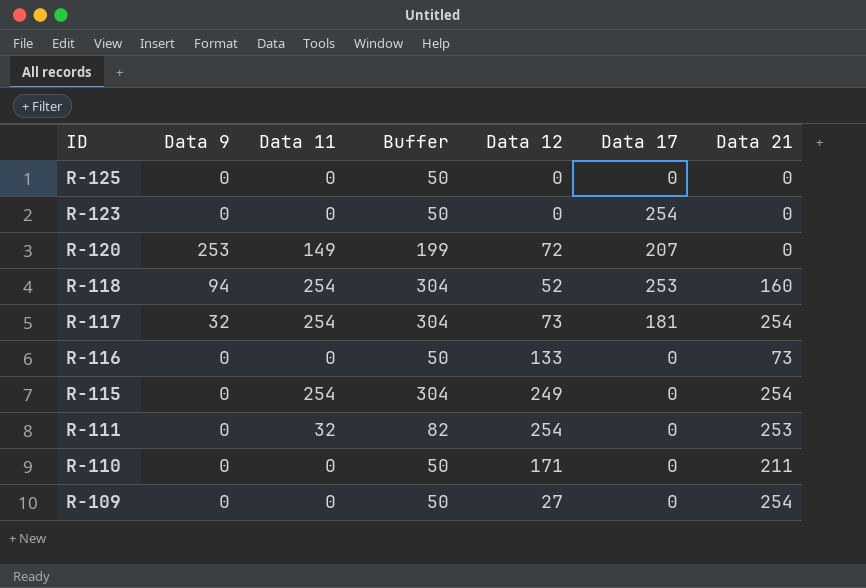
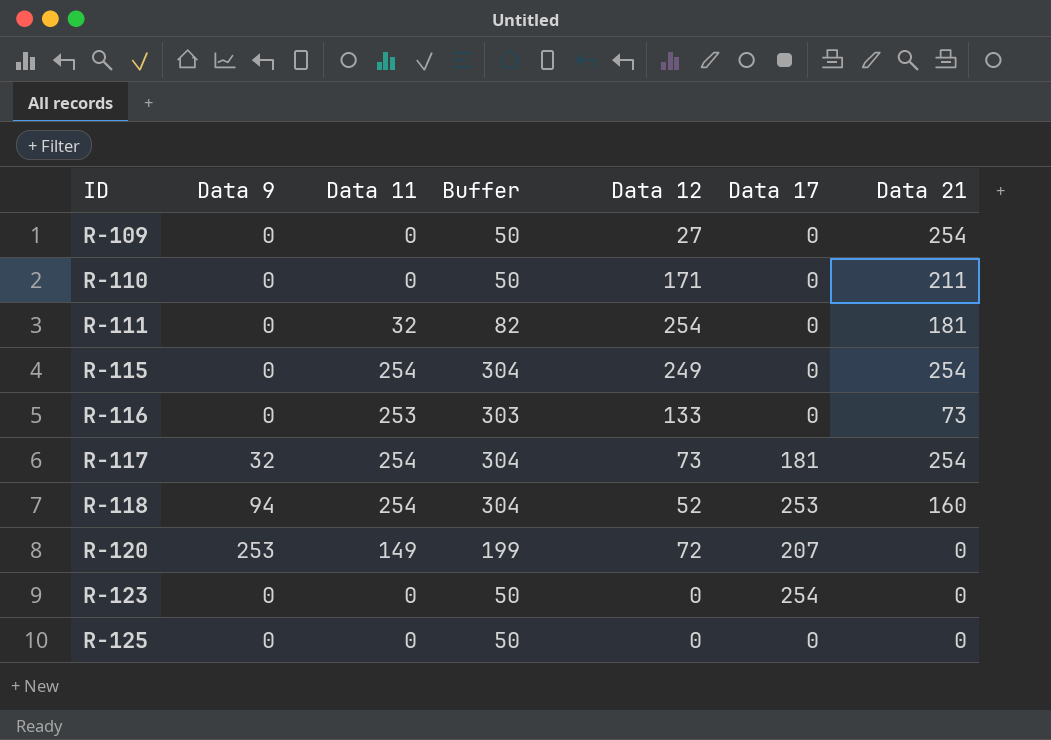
row order: ID descending -> ID ascending
R-111 | Data 21: 253 -> 181
R-116 | Data 11: 0 -> 253
R-116 | Buffer: 50 -> 303

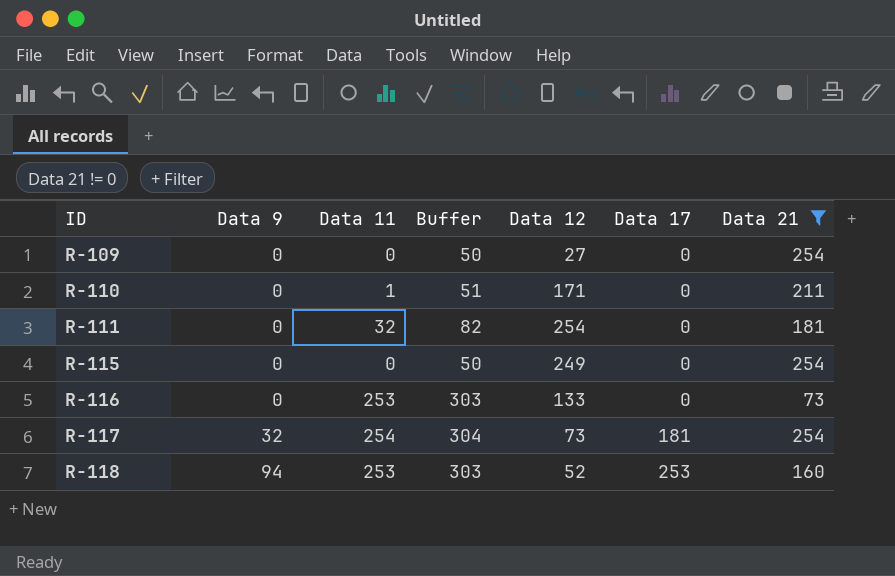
filter: none -> Data 21 != 0
R-110 | Data 11: 0 -> 1
R-110 | Buffer: 50 -> 51
R-115 | Data 11: 254 -> 0
R-115 | Buffer: 304 -> 50
R-118 | Data 11: 254 -> 253
R-118 | Buffer: 304 -> 303

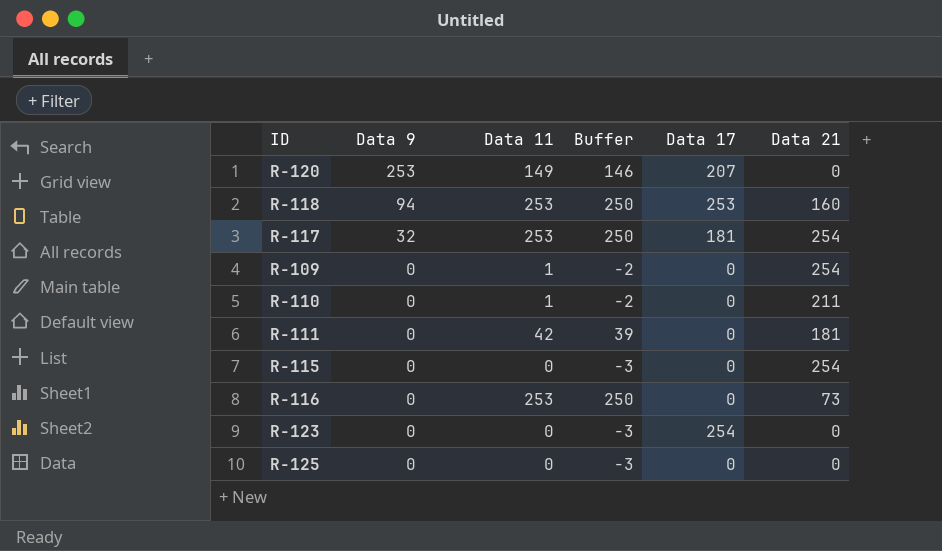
filter: Data 21 != 0 -> none
row order: ID ascending -> Data 9 descending
column Data 12 | position: 5 -> none
column Buffer | formula: [Data 11] + 50 -> [Data 11] - 3
R-117 | Data 11: 254 -> 253
R-109 | Data 11: 0 -> 1
R-111 | Data 11: 32 -> 42

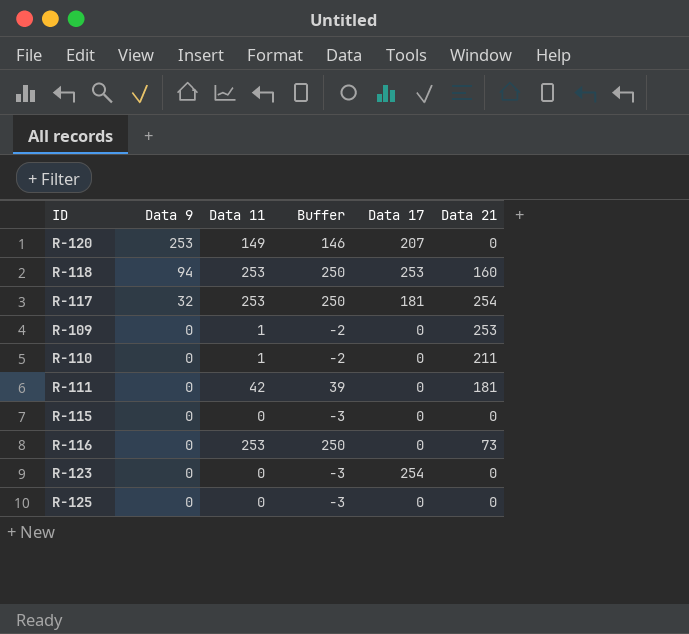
R-109 | Data 21: 254 -> 253
R-115 | Data 21: 254 -> 0

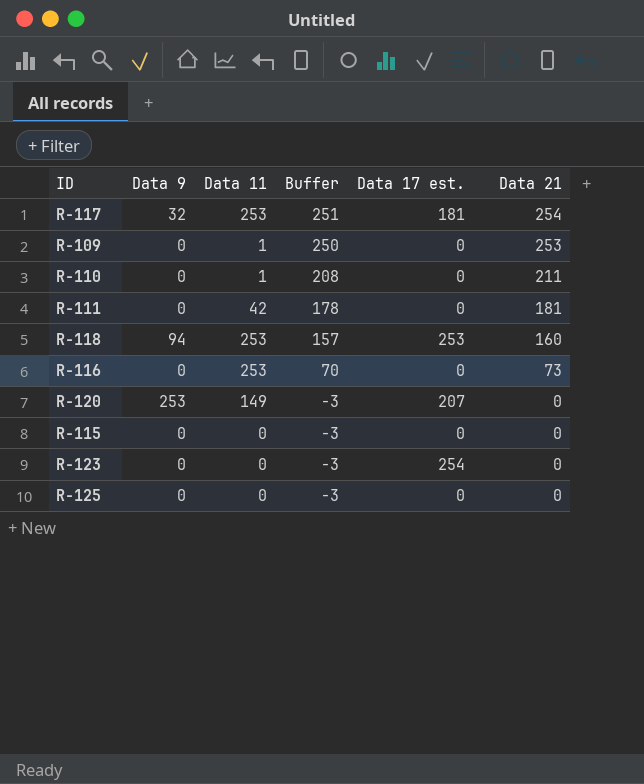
row order: Data 9 descending -> Buffer descending
column Buffer | formula: [Data 11] - 3 -> [Data 21] - 3
column name: Data 17 -> Data 17 est.

